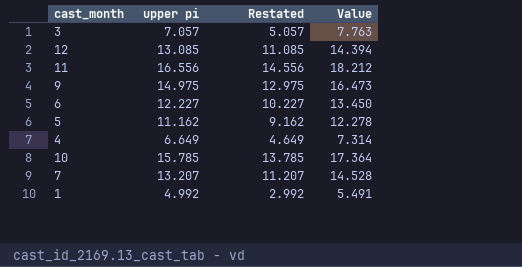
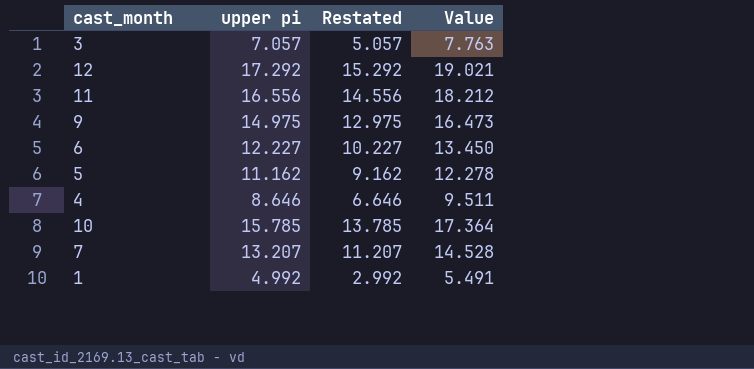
12 | upper pi: 13.085 -> 17.292
12 | Restated: 11.085 -> 15.292
12 | Value: 14.394 -> 19.021
4 | upper pi: 6.649 -> 8.646
4 | Restated: 4.649 -> 6.646
4 | Value: 7.314 -> 9.511

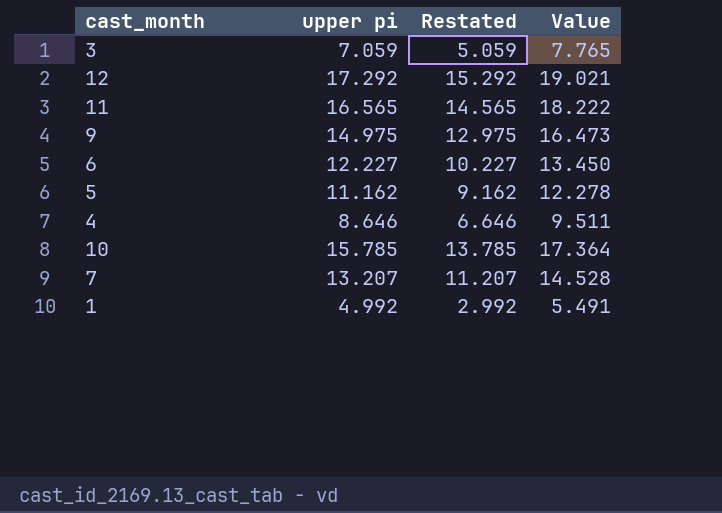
3 | upper pi: 7.057 -> 7.059
3 | Restated: 5.057 -> 5.059
3 | Value: 7.763 -> 7.765
11 | upper pi: 16.556 -> 16.565
11 | Restated: 14.556 -> 14.565
11 | Value: 18.212 -> 18.222

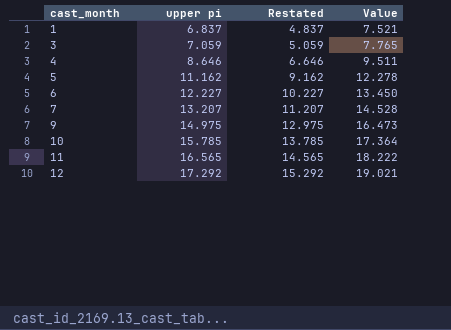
row order: none -> cast_month ascending
1 | upper pi: 4.992 -> 6.837
1 | Restated: 2.992 -> 4.837
1 | Value: 5.491 -> 7.521

